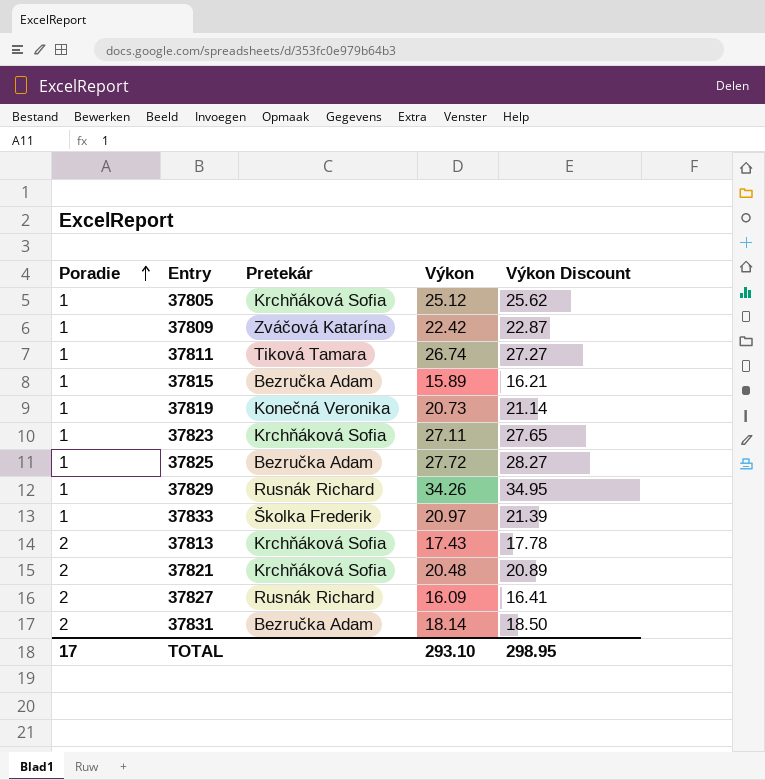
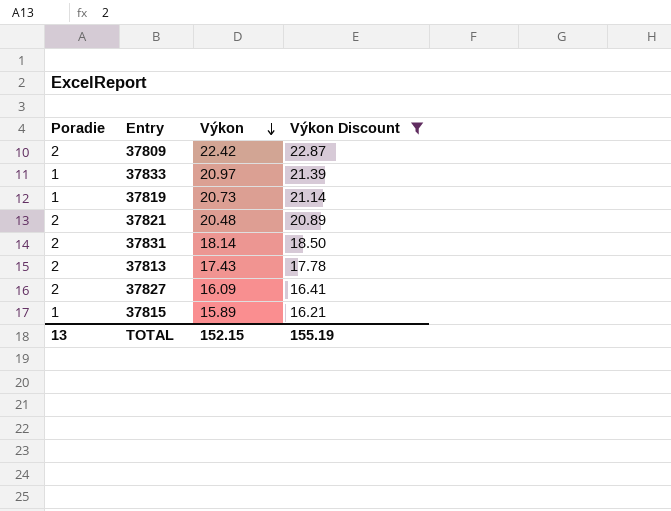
filter: none -> Výkon Discount <= 22.87
row order: Poradie ascending -> Výkon descending
column Pretekár | position: 3 -> none
37809 | Poradie: 1 -> 2
TOTAL | Poradie: 17 -> 13
TOTAL | Výkon: 293.10 -> 152.15
TOTAL | Výkon Discount: 298.95 -> 155.19

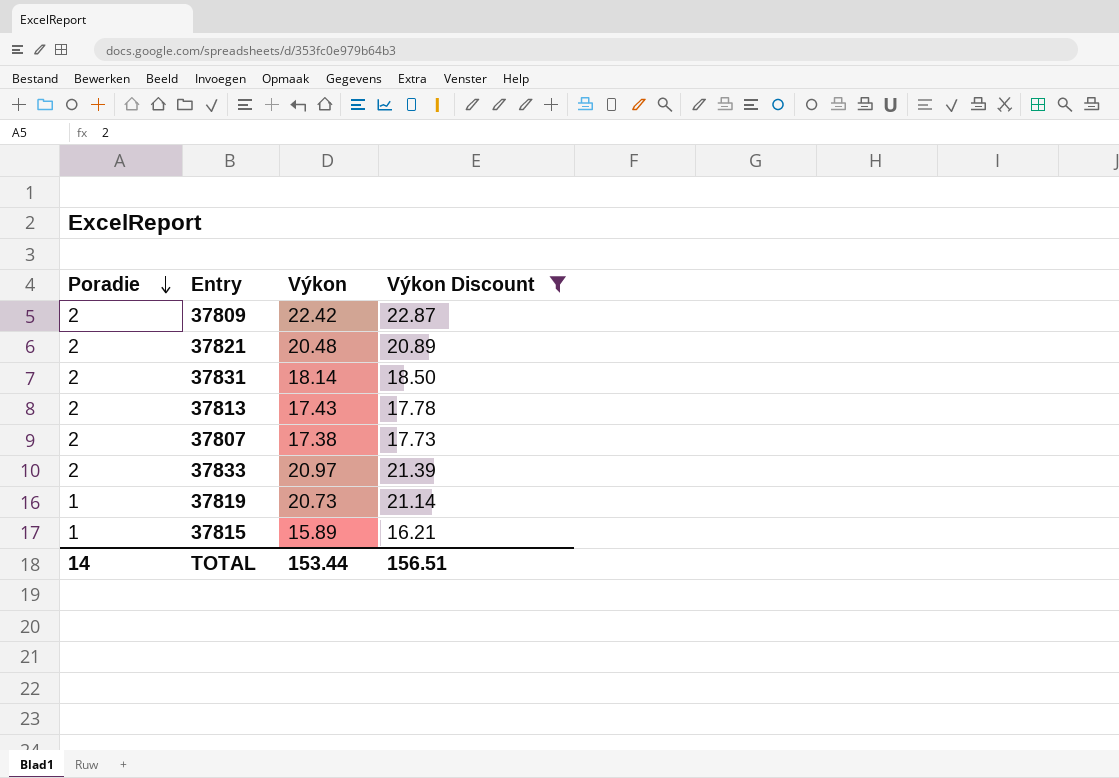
row order: Výkon descending -> Poradie descending
row 37827: 2 | 16.09 | 16.41 -> none
row 37807: none -> 2 | 17.38 | 17.73
37833 | Poradie: 1 -> 2
TOTAL | Poradie: 13 -> 14
TOTAL | Výkon: 152.15 -> 153.44
TOTAL | Výkon Discount: 155.19 -> 156.51

